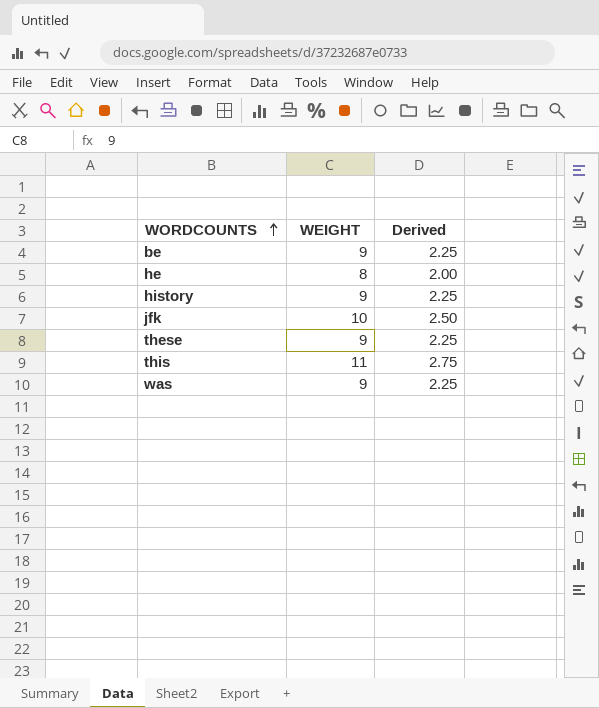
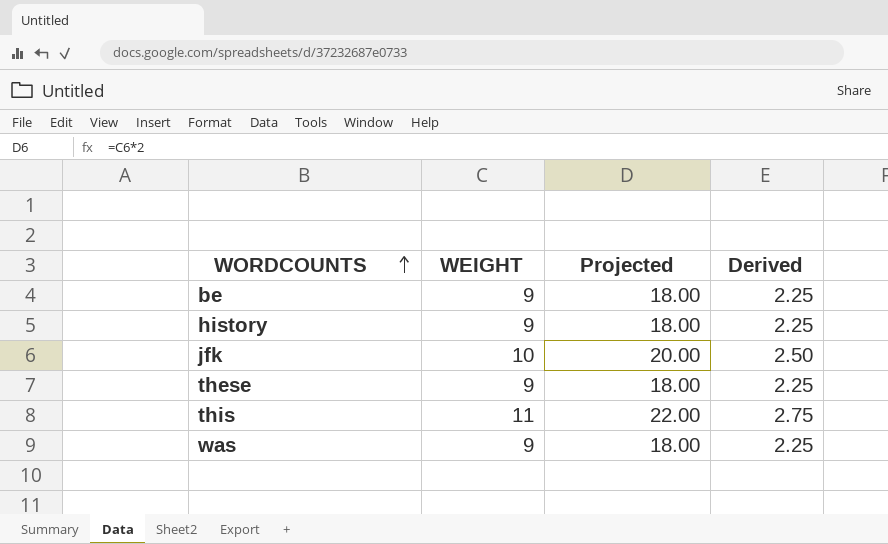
column Projected | formula: none -> [WEIGHT] * 2
row he: 8 | 2.00 -> none

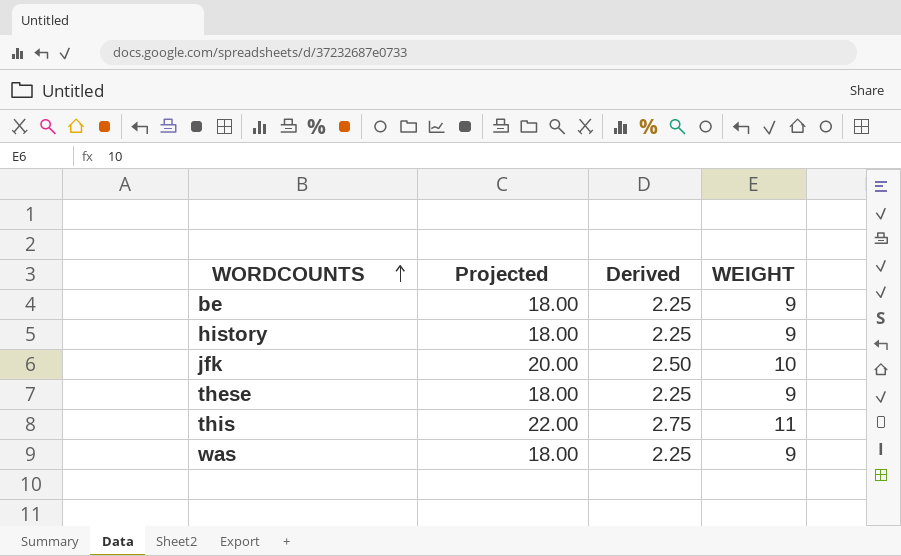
column WEIGHT | position: 2 -> 4

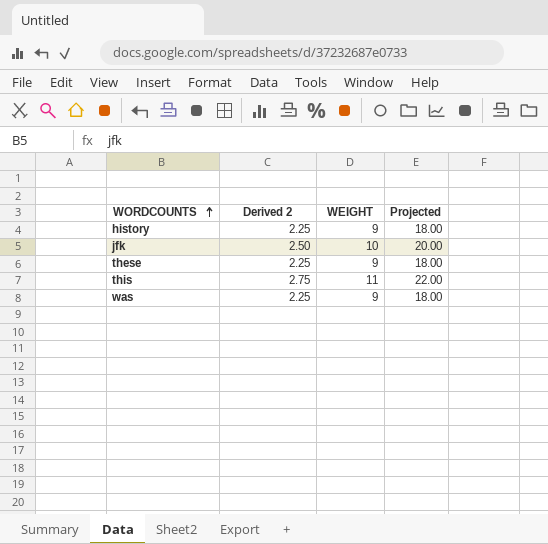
column name: Derived -> Derived 2
column Projected | position: 2 -> 4
row be: 18.00 | 2.25 | 9 -> none

